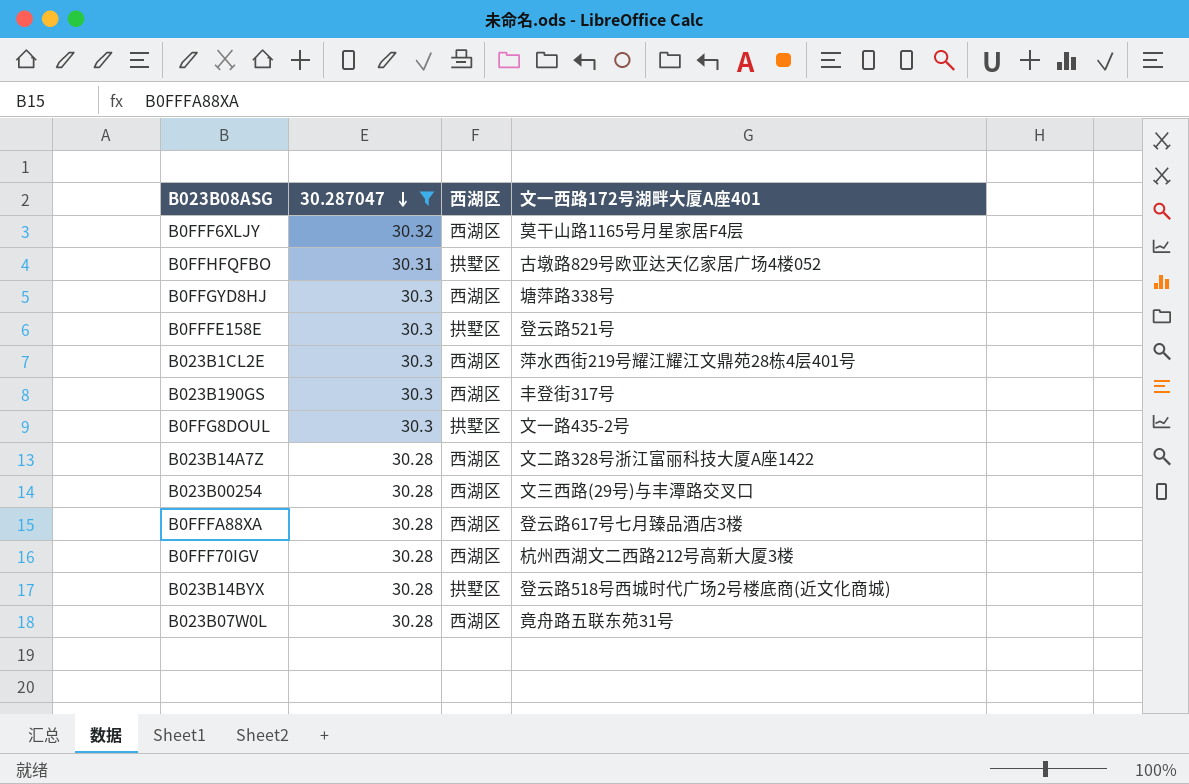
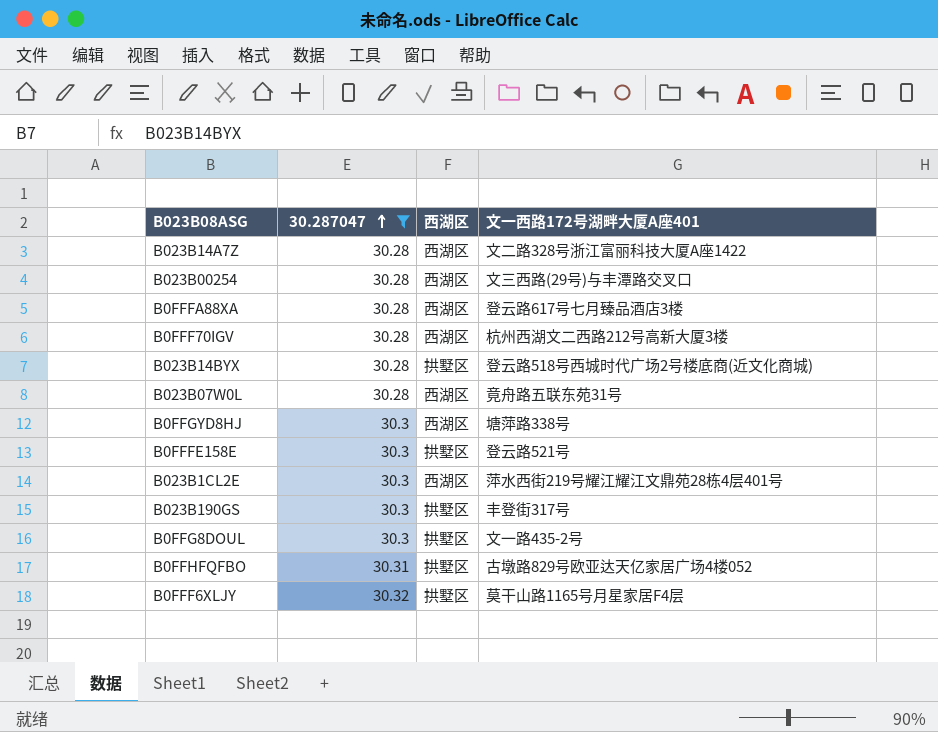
row order: 30.287047 descending -> 30.287047 ascending
B023B190GS | 西湖区: 西湖区 -> 拱墅区
B0FFF6XLJY | 西湖区: 西湖区 -> 拱墅区

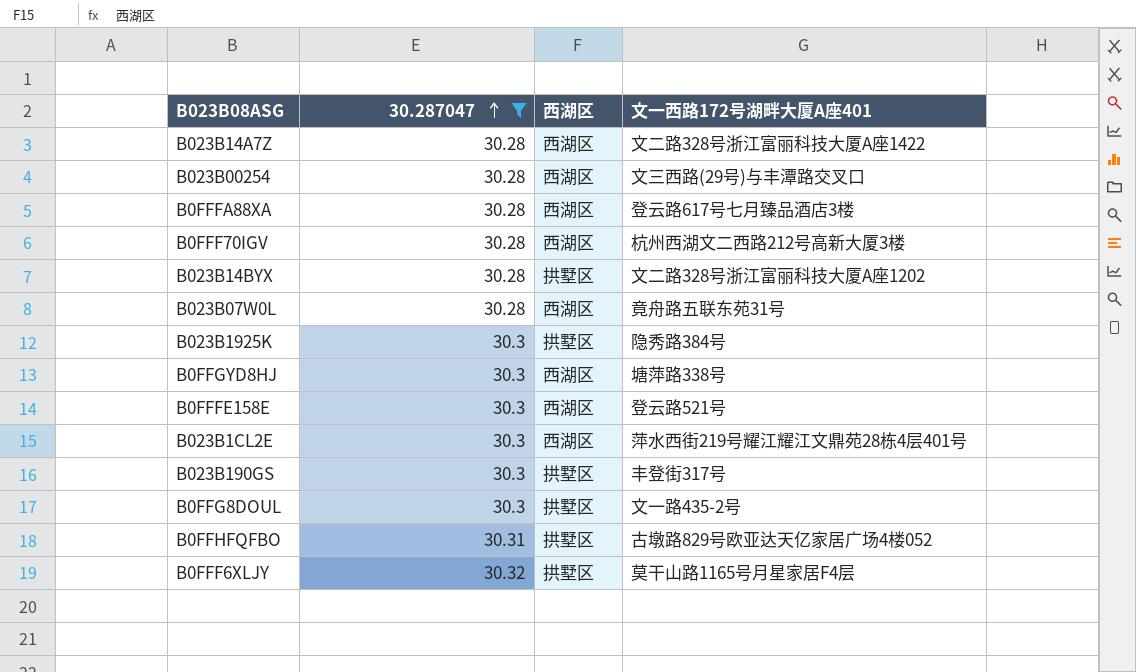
B023B14BYX | 文一西路172号湖畔大厦A座401: 登云路518号西城时代广场2号楼底商(近文化商城) -> 文二路328号浙江富丽科技大厦A座1202
row B023B1925K: none -> 30.3 | 拱墅区 | 隐秀路384号
B0FFFE158E | 西湖区: 拱墅区 -> 西湖区

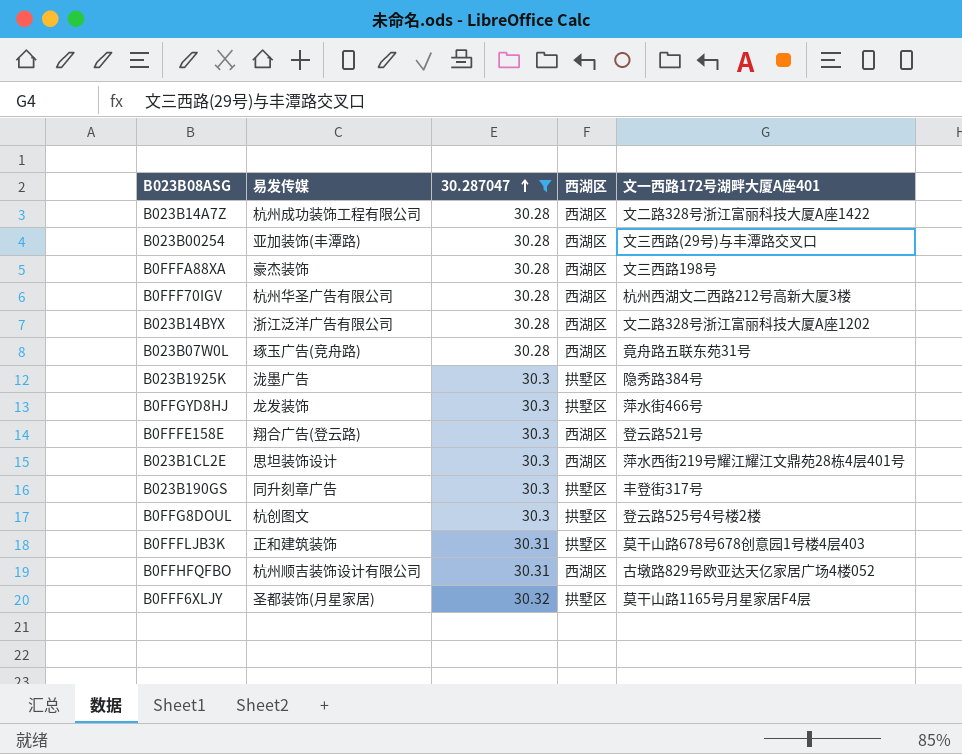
column 易发传媒 | position: none -> 2
B0FFFA88XA | 文一西路172号湖畔大厦A座401: 登云路617号七月臻品酒店3楼 -> 文三西路198号
B023B14BYX | 西湖区: 拱墅区 -> 西湖区
B0FFGYD8HJ | 西湖区: 西湖区 -> 拱墅区
B0FFGYD8HJ | 文一西路172号湖畔大厦A座401: 塘萍路338号 -> 萍水街466号
B0FFG8DOUL | 文一西路172号湖畔大厦A座401: 文一路435-2号 -> 登云路525号4号楼2楼
row B0FFFLJB3K: none -> 正和建筑装饰 | 30.31 | 拱墅区 | 莫干山路678号678创意园1号楼4层403
B0FFHFQFBO | 西湖区: 拱墅区 -> 西湖区

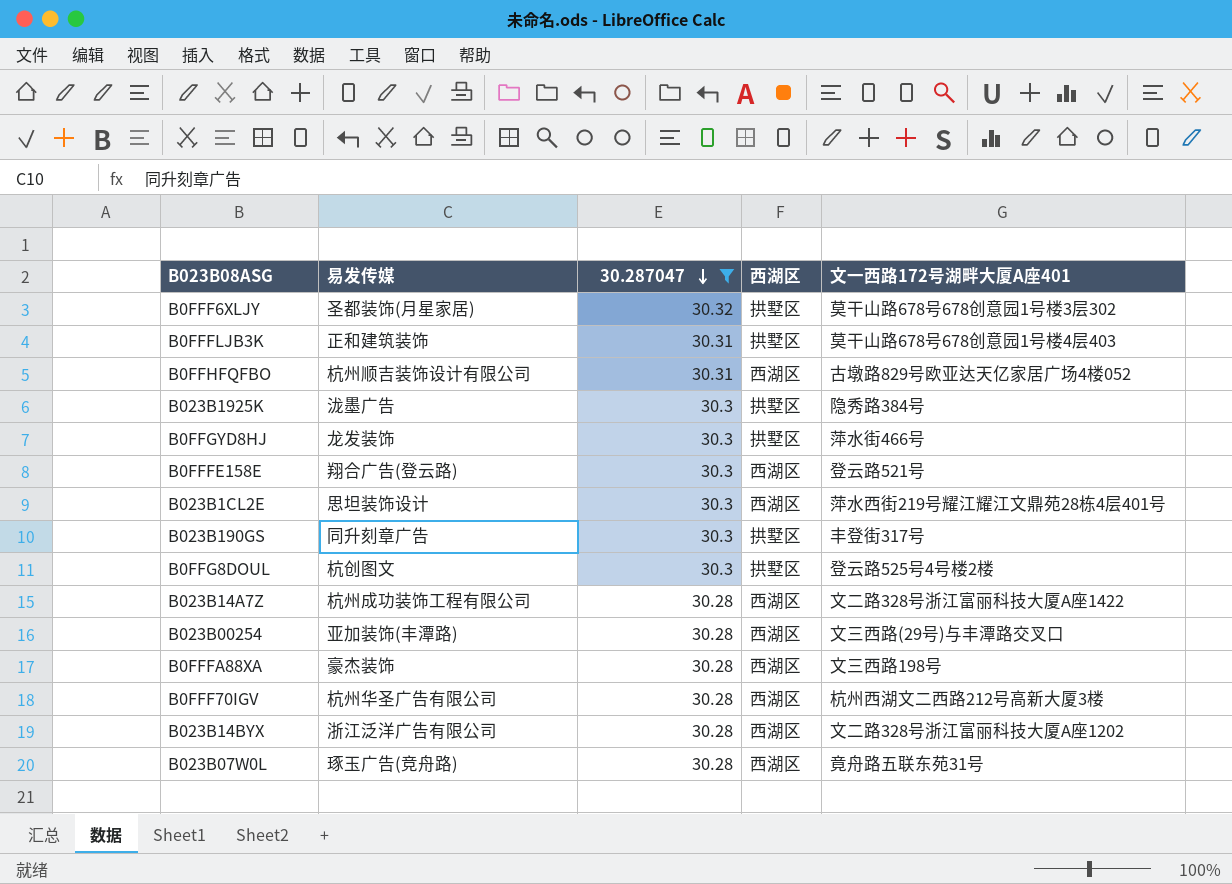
row order: 30.287047 ascending -> 30.287047 descending
B0FFF6XLJY | 文一西路172号湖畔大厦A座401: 莫干山路1165号月星家居F4层 -> 莫干山路678号678创意园1号楼3层302

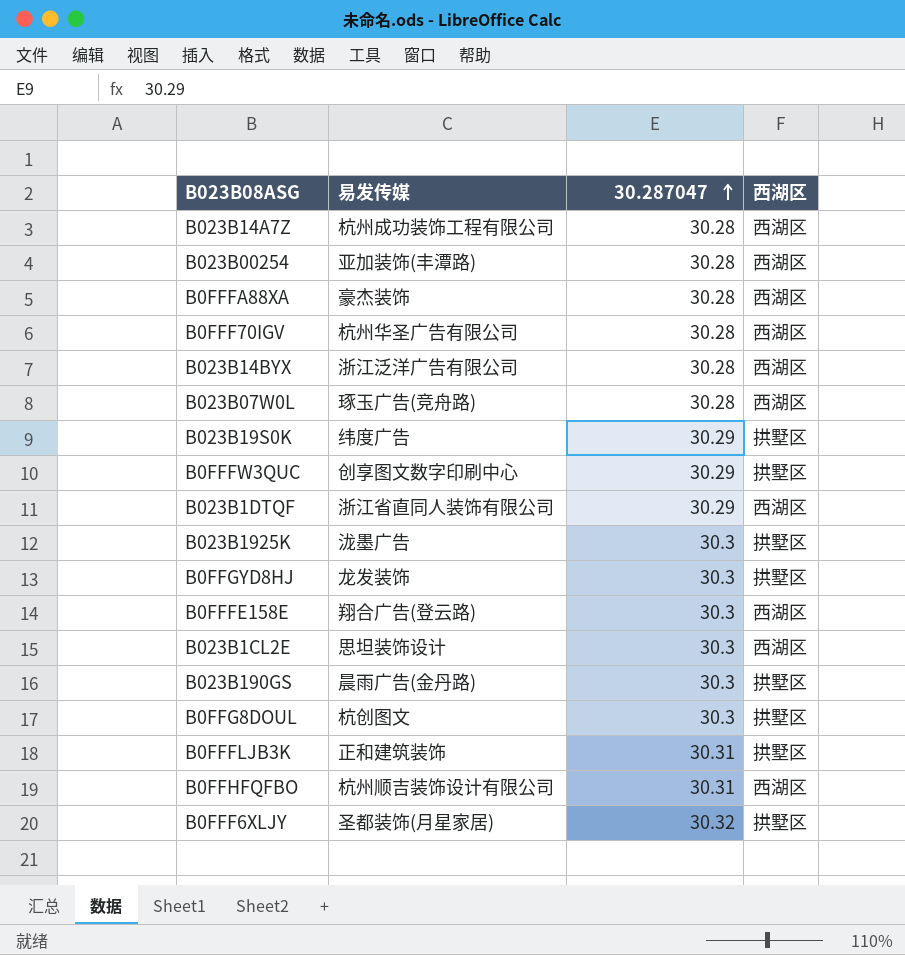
filter: 30.287047 != 30.29 -> none
row order: 30.287047 descending -> 30.287047 ascending
column 文一西路172号湖畔大厦A座401 | position: 5 -> none
B023B190GS | 易发传媒: 同升刻章广告 -> 晨雨广告(金丹路)

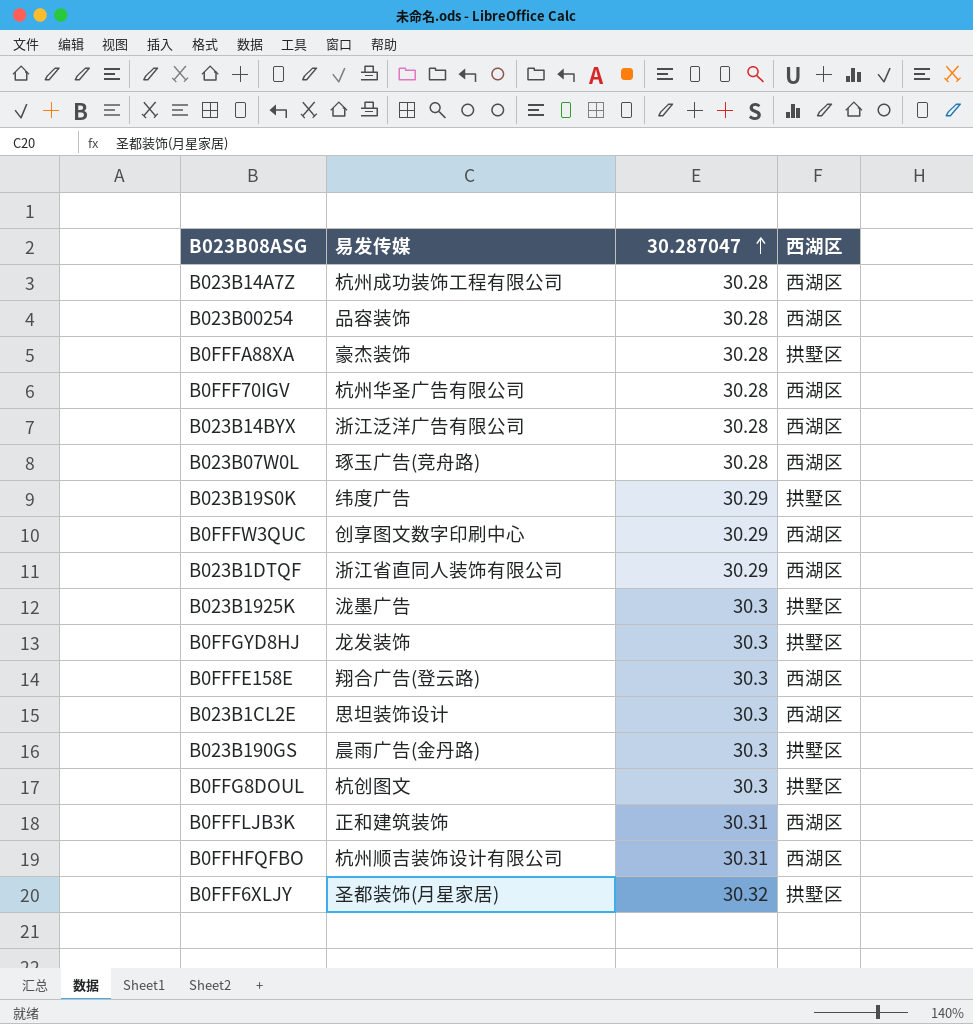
B023B00254 | 易发传媒: 亚加装饰(丰潭路) -> 品容装饰
B0FFFA88XA | 西湖区: 西湖区 -> 拱墅区
B0FFFW3QUC | 西湖区: 拱墅区 -> 西湖区
B0FFFLJB3K | 西湖区: 拱墅区 -> 西湖区

